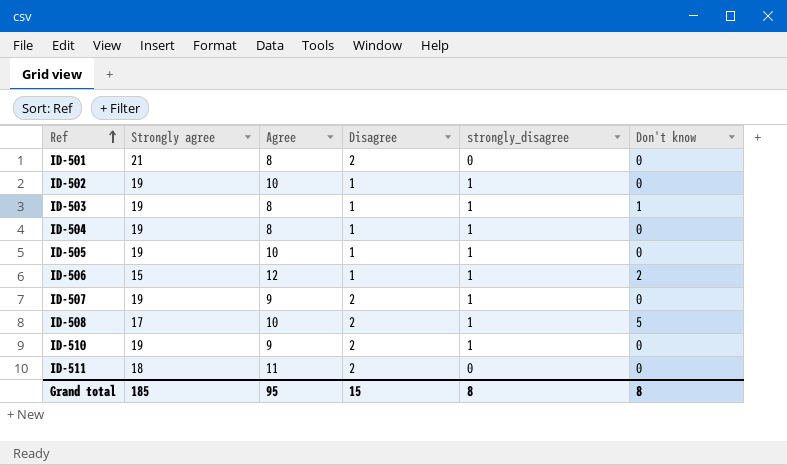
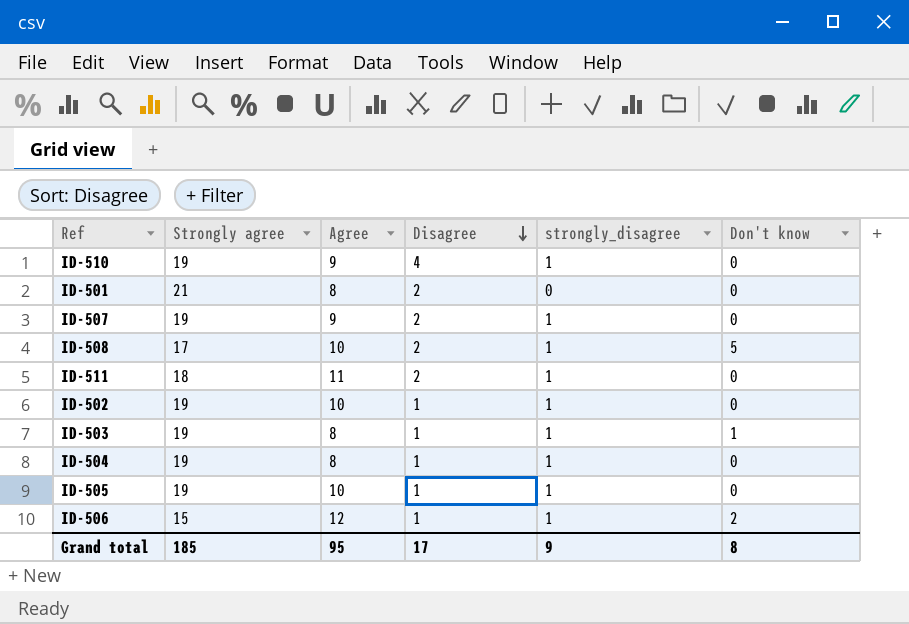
row order: Ref ascending -> Disagree descending
ID-510 | Disagree: 2 -> 4
ID-511 | strongly_disagree: 0 -> 1
Grand total | Disagree: 15 -> 17
Grand total | strongly_disagree: 8 -> 9

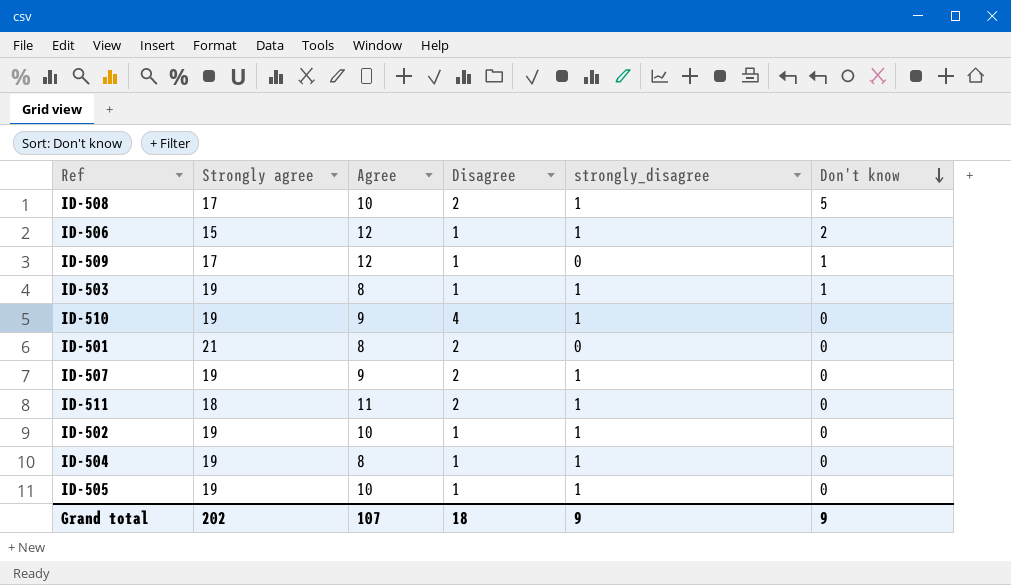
row order: Disagree descending -> Don't know descending
row ID-509: none -> 17 | 12 | 1 | 0 | 1
Grand total | Strongly agree: 185 -> 202
Grand total | Agree: 95 -> 107
Grand total | Disagree: 17 -> 18
Grand total | Don't know: 8 -> 9

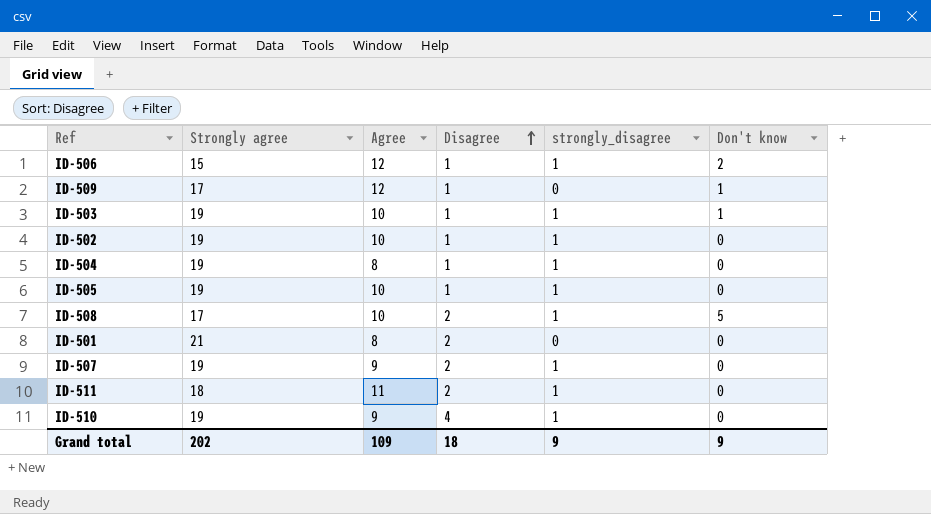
row order: Don't know descending -> Disagree ascending
ID-503 | Agree: 8 -> 10
Grand total | Agree: 107 -> 109

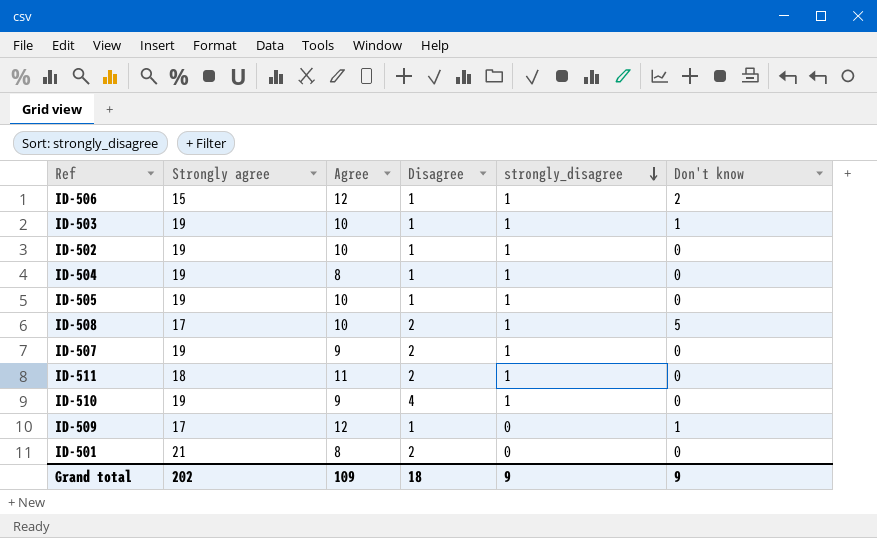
row order: Disagree ascending -> strongly_disagree descending

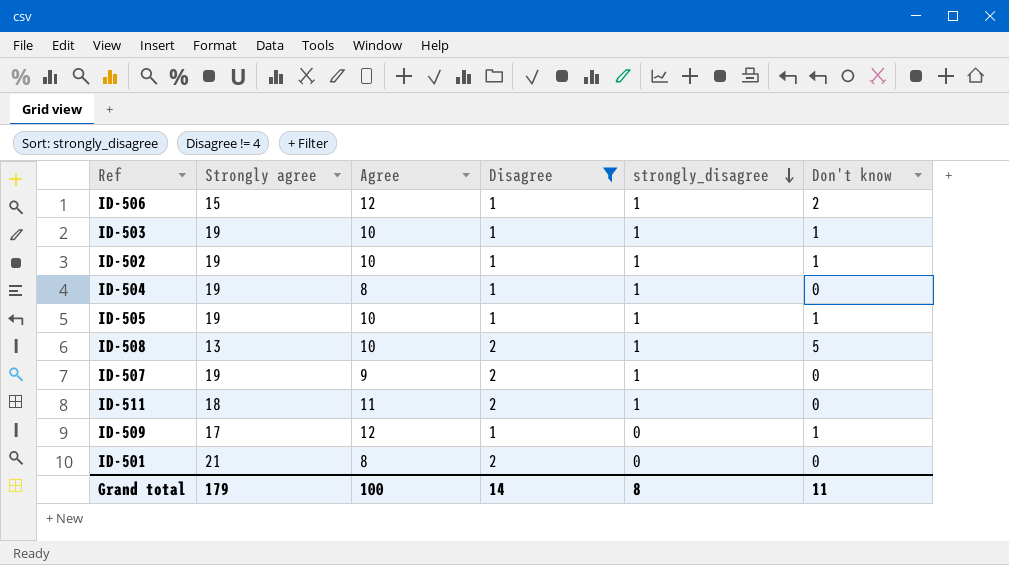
filter: none -> Disagree != 4
ID-502 | Don't know: 0 -> 1
ID-505 | Don't know: 0 -> 1
ID-508 | Strongly agree: 17 -> 13
Grand total | Strongly agree: 202 -> 179
Grand total | Agree: 109 -> 100
Grand total | Disagree: 18 -> 14
Grand total | strongly_disagree: 9 -> 8
Grand total | Don't know: 9 -> 11

